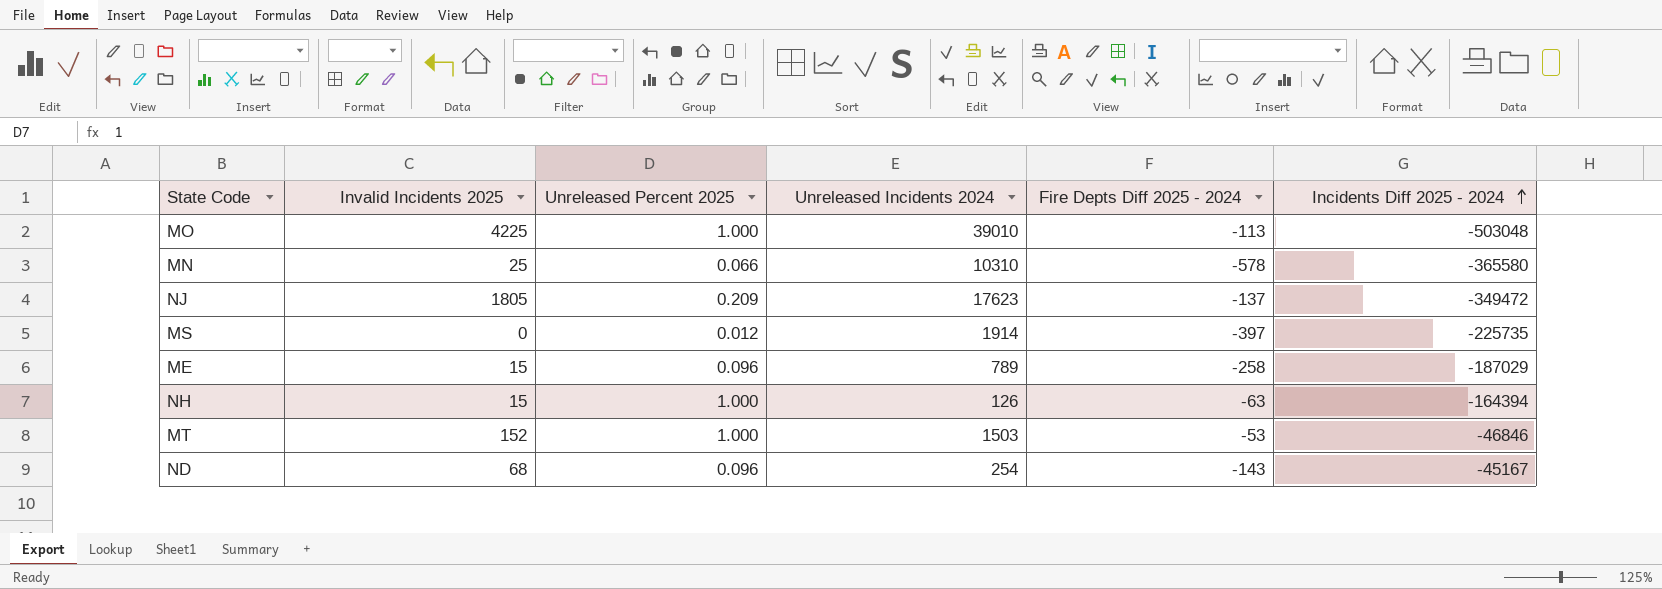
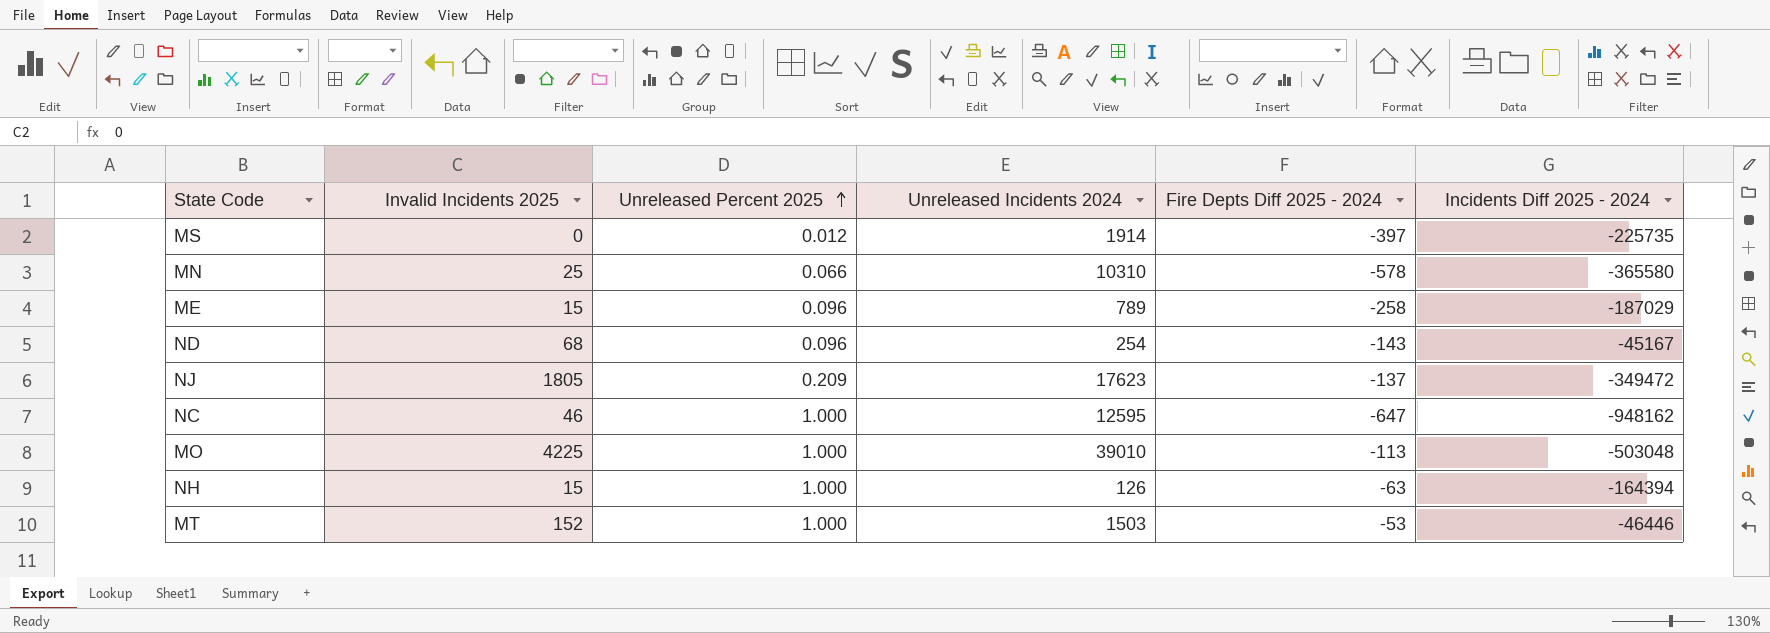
row order: Incidents Diff 2025 - 2024 ascending -> Unreleased Percent 2025 ascending
row NC: none -> 46 | 1.000 | 12595 | -647 | -948162
MT | Incidents Diff 2025 - 2024: -46846 -> -46446

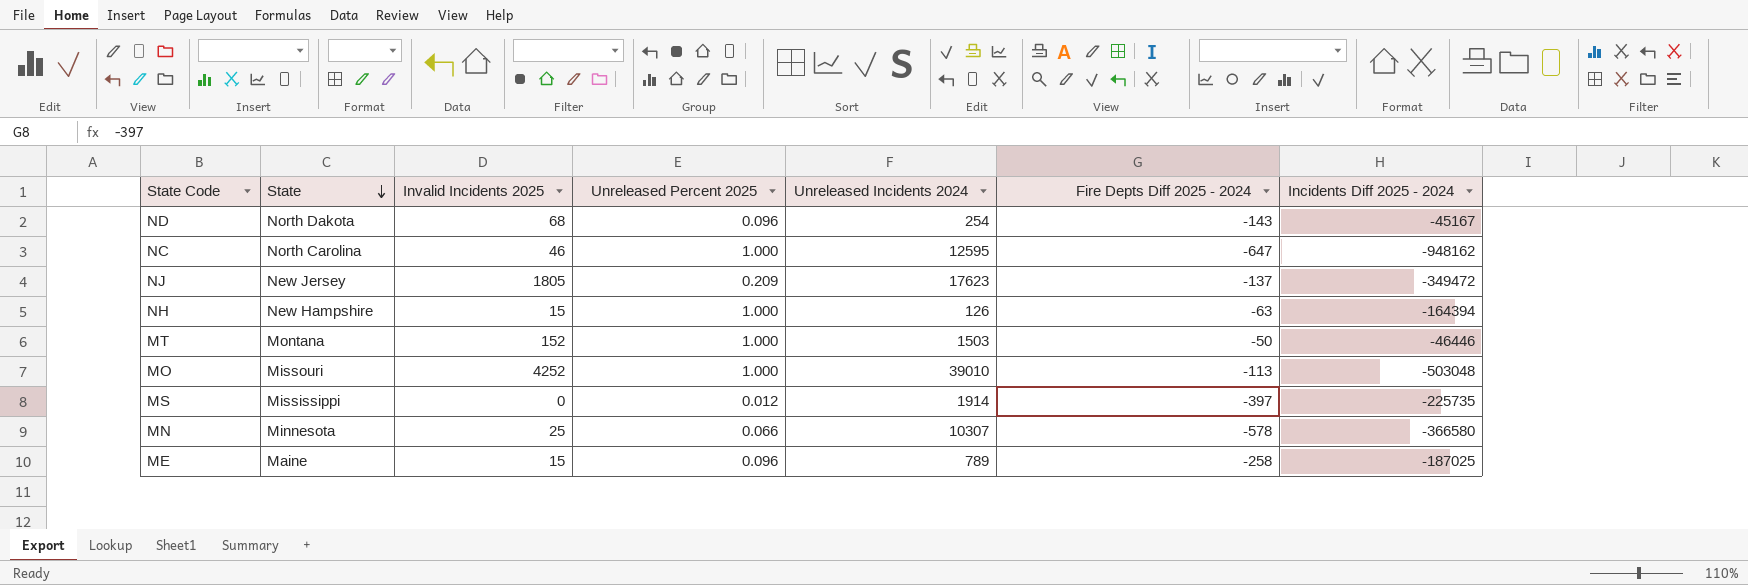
row order: Unreleased Percent 2025 ascending -> State descending
column State | position: none -> 2
MT | Fire Depts Diff 2025 - 2024: -53 -> -50
MO | Invalid Incidents 2025: 4225 -> 4252
MN | Unreleased Incidents 2024: 10310 -> 10307
MN | Incidents Diff 2025 - 2024: -365580 -> -366580
ME | Incidents Diff 2025 - 2024: -187029 -> -187025

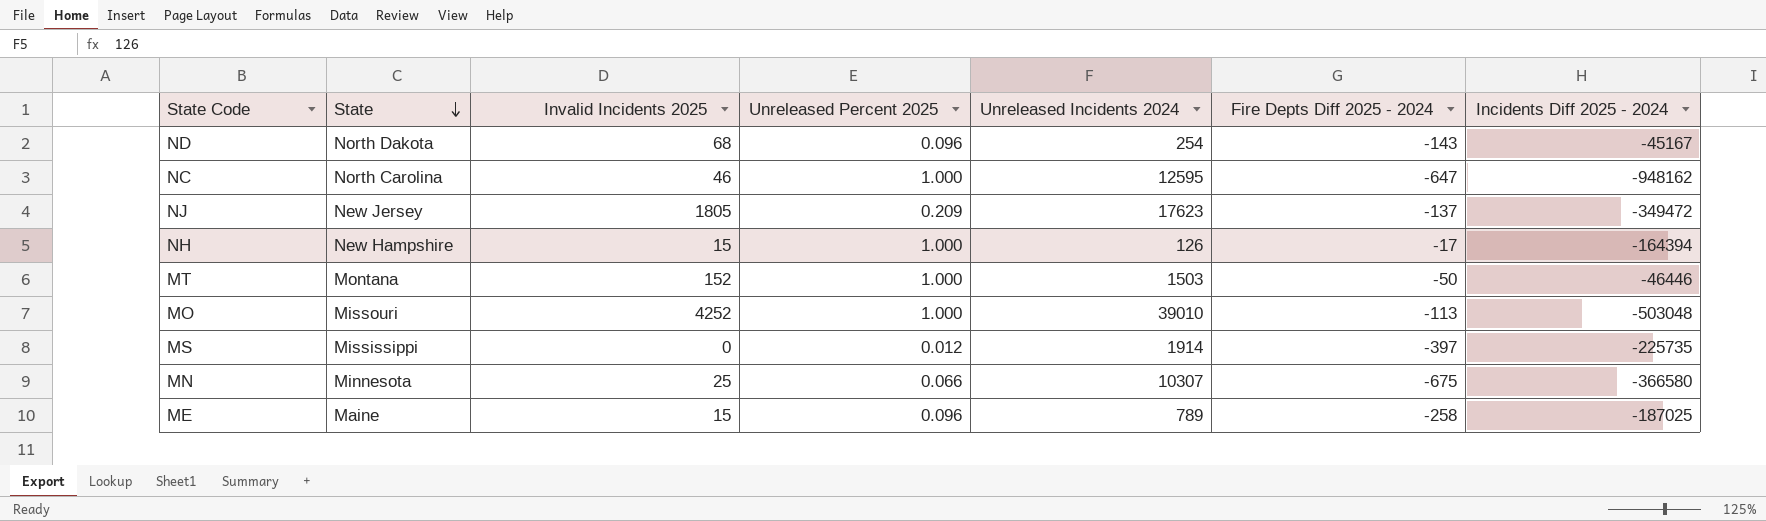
NH | Fire Depts Diff 2025 - 2024: -63 -> -17
MN | Fire Depts Diff 2025 - 2024: -578 -> -675

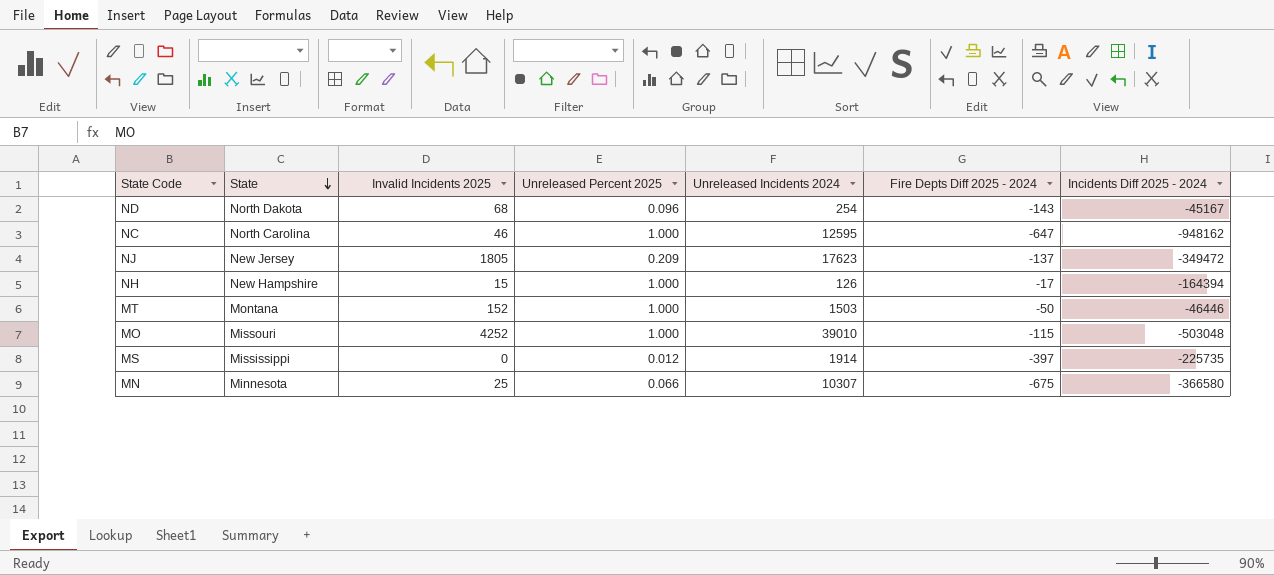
row ME: Maine | 15 | 0.096 | 789 | -258 | -187025 -> none
MO | Fire Depts Diff 2025 - 2024: -113 -> -115

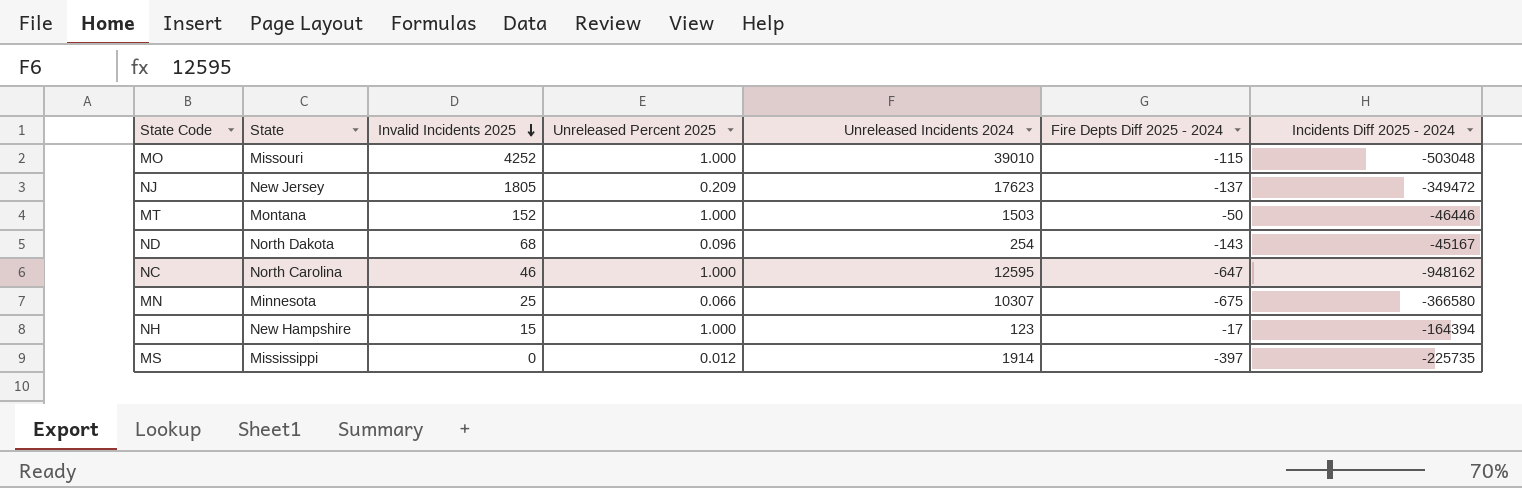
row order: State descending -> Invalid Incidents 2025 descending
NH | Unreleased Incidents 2024: 126 -> 123

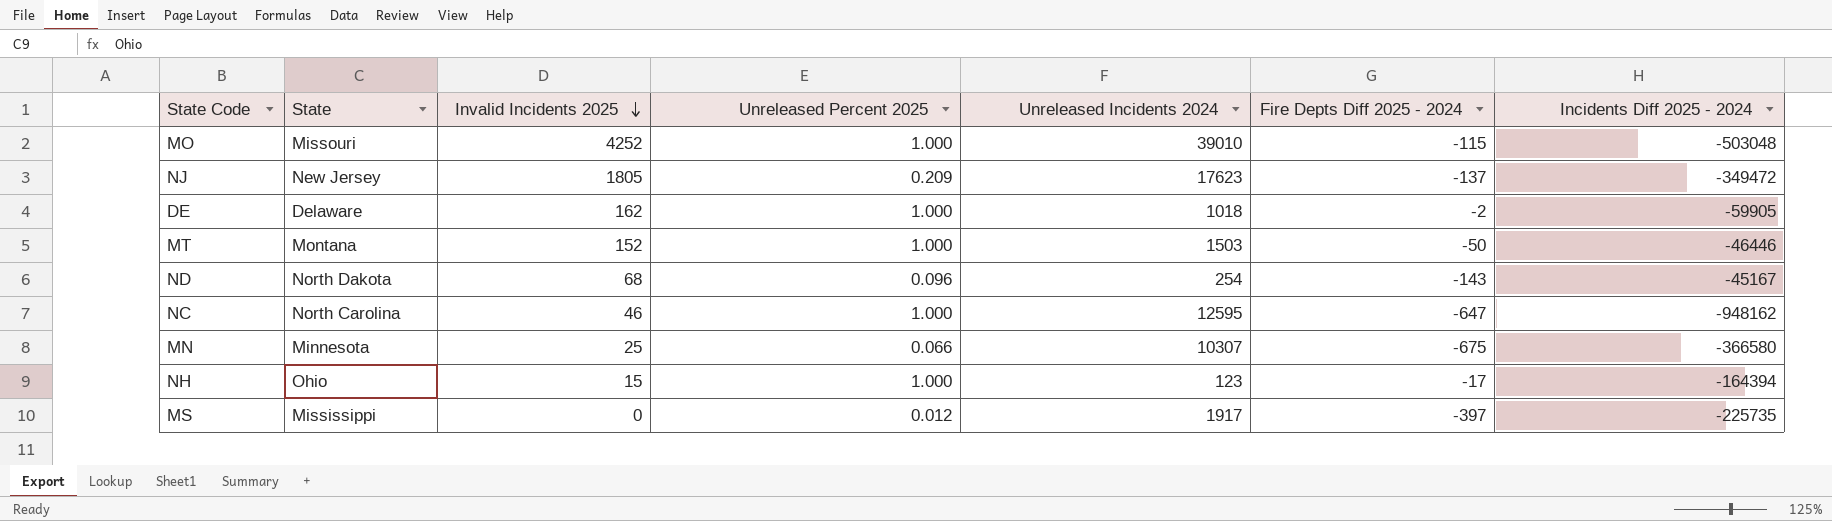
row DE: none -> Delaware | 162 | 1.000 | 1018 | -2 | -59905
NH | State: New Hampshire -> Ohio
MS | Unreleased Incidents 2024: 1914 -> 1917

